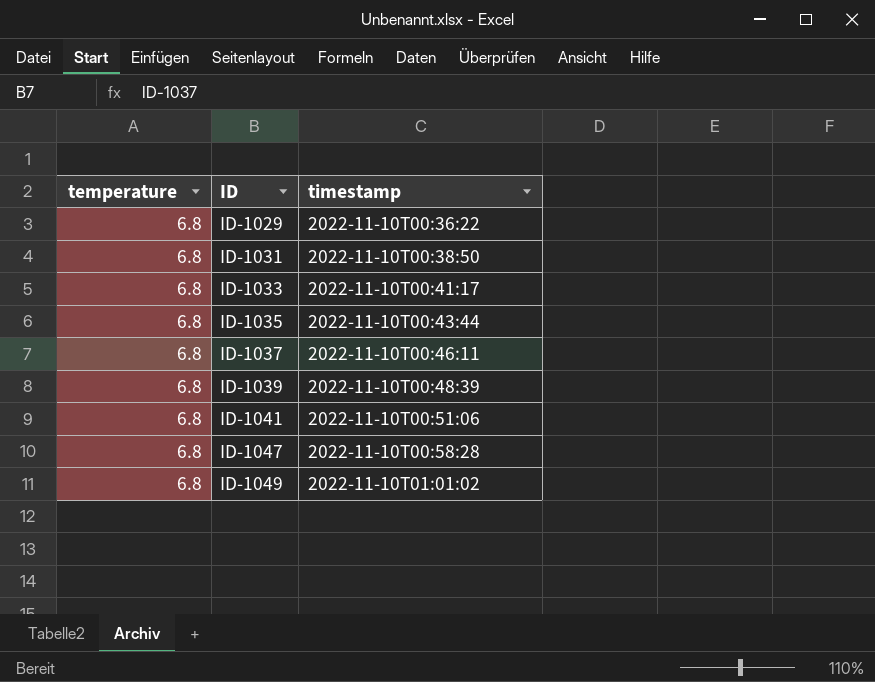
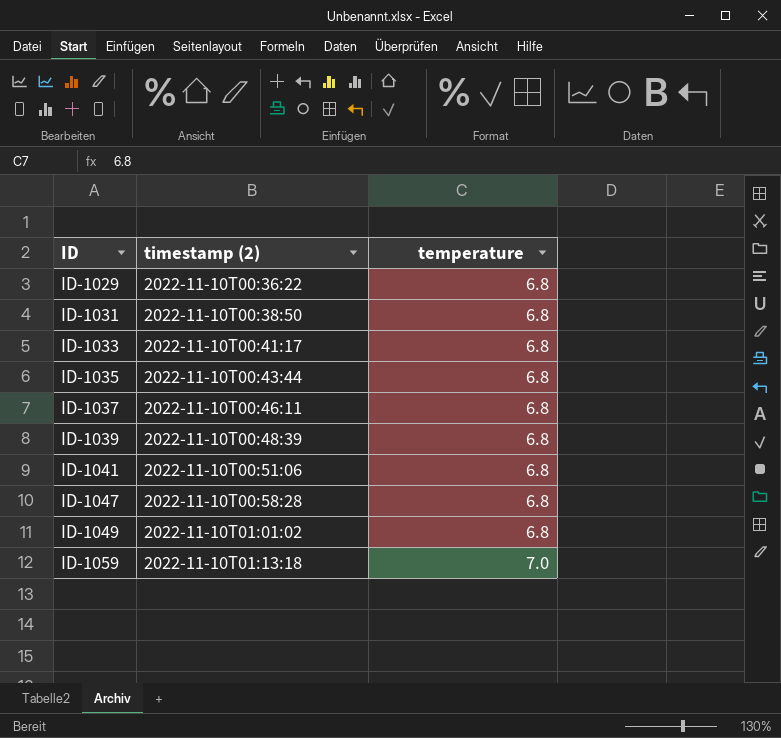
column name: timestamp -> timestamp (2)
column temperature | position: 1 -> 3
row ID-1059: none -> 2022-11-10T01:13:18 | 7.0

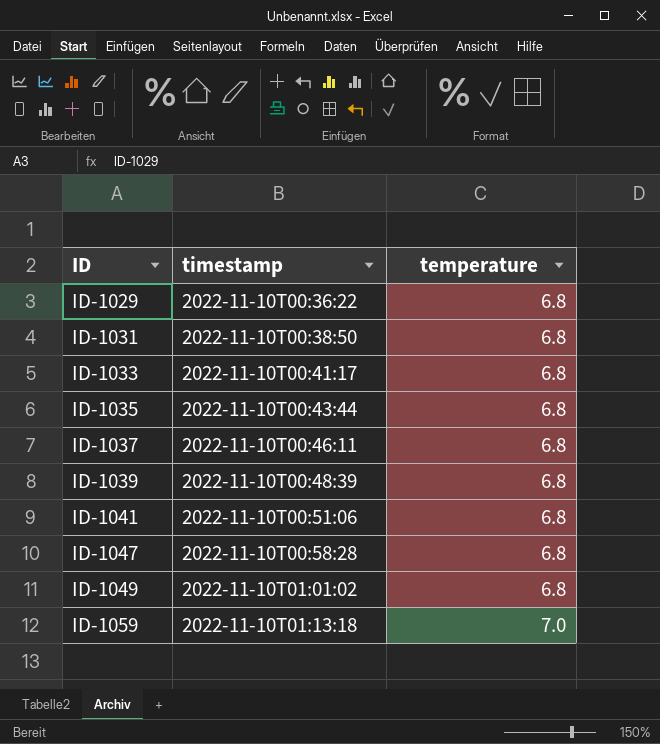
column name: timestamp (2) -> timestamp

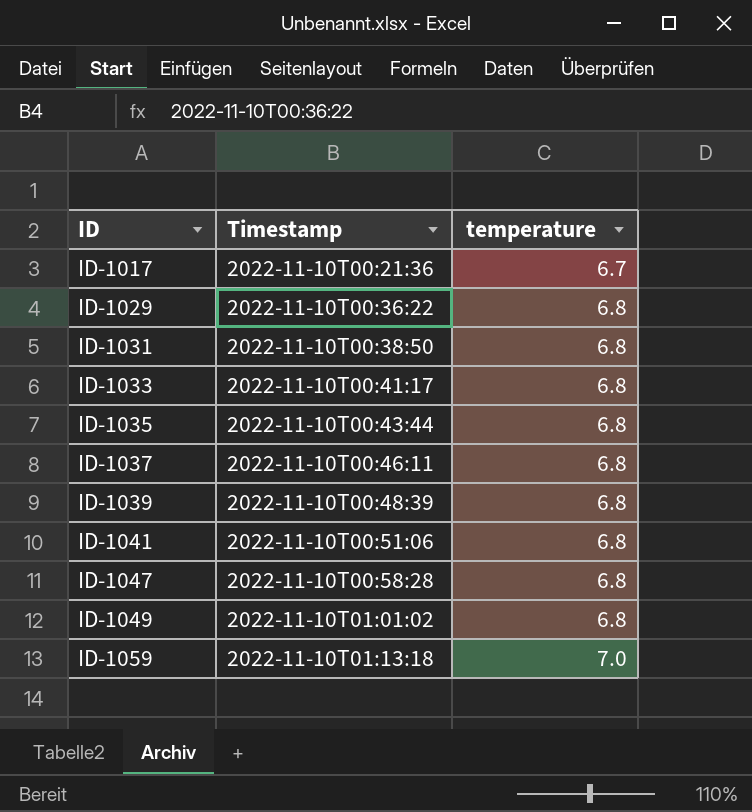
column name: timestamp -> Timestamp
row ID-1017: none -> 2022-11-10T00:21:36 | 6.7

